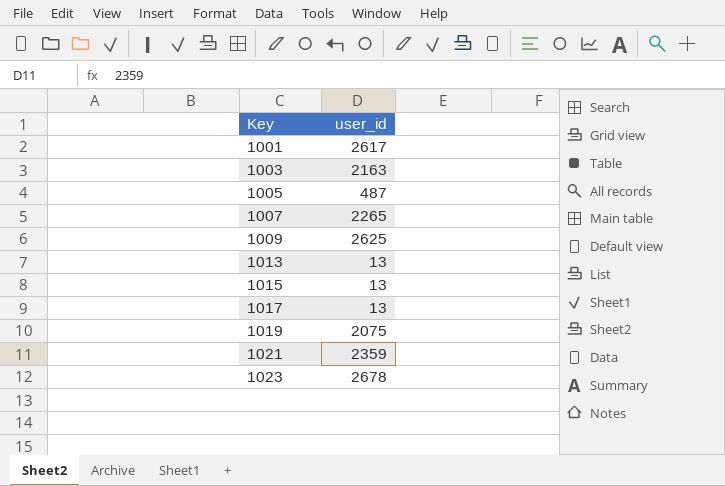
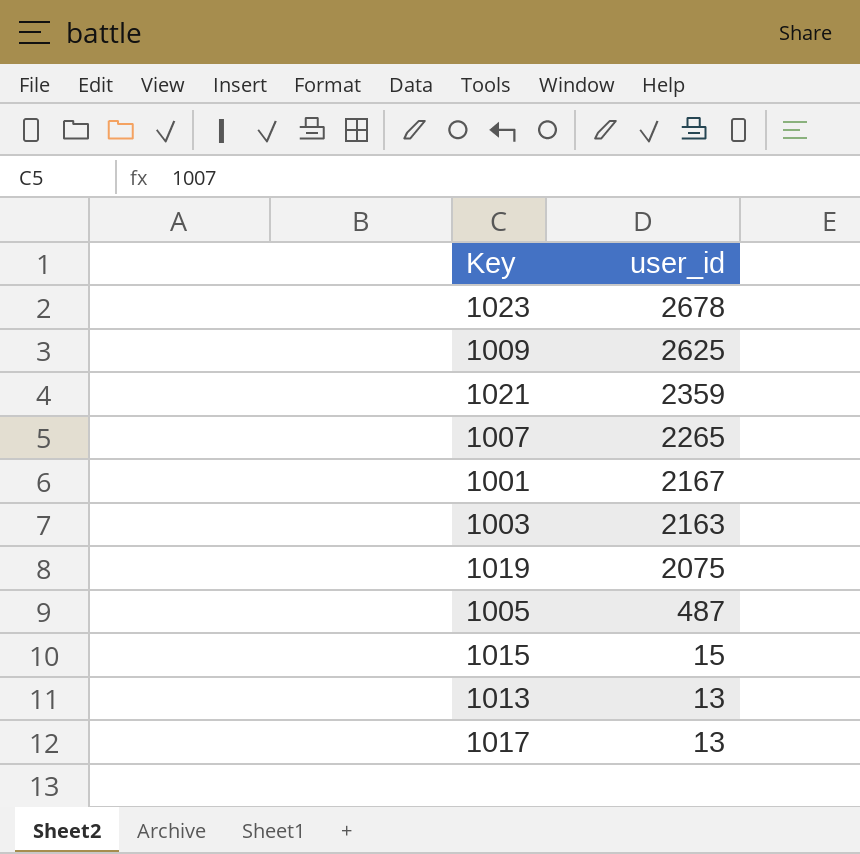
row order: Key ascending -> user_id descending
1001 | user_id: 2617 -> 2167
1015 | user_id: 13 -> 15

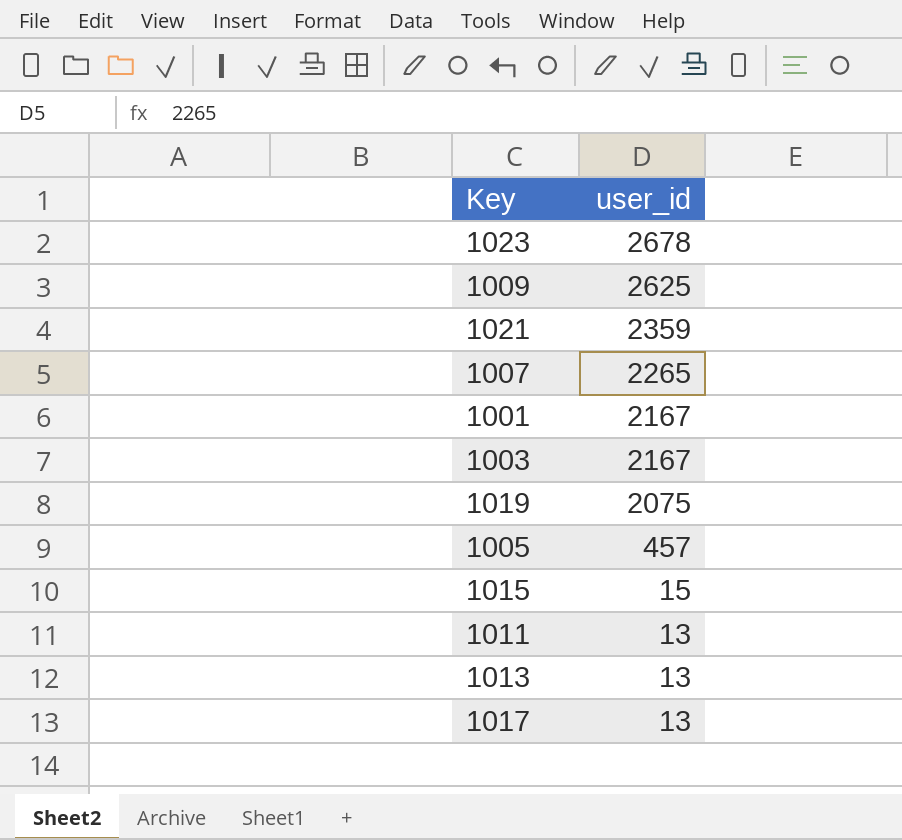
1003 | user_id: 2163 -> 2167
1005 | user_id: 487 -> 457
row 1011: none -> 13

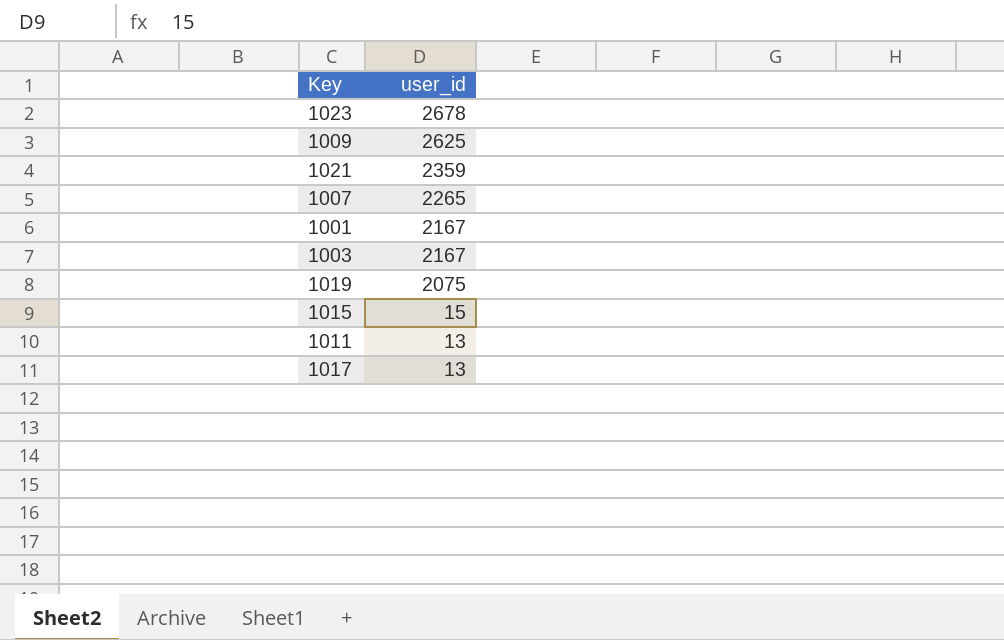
row 1005: 457 -> none
row 1013: 13 -> none

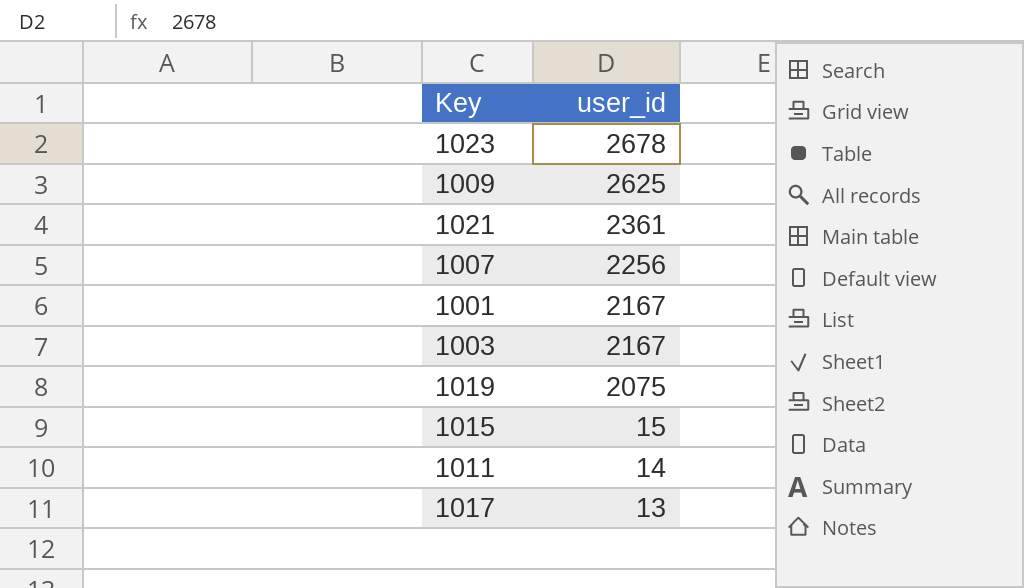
1021 | user_id: 2359 -> 2361
1007 | user_id: 2265 -> 2256
1011 | user_id: 13 -> 14

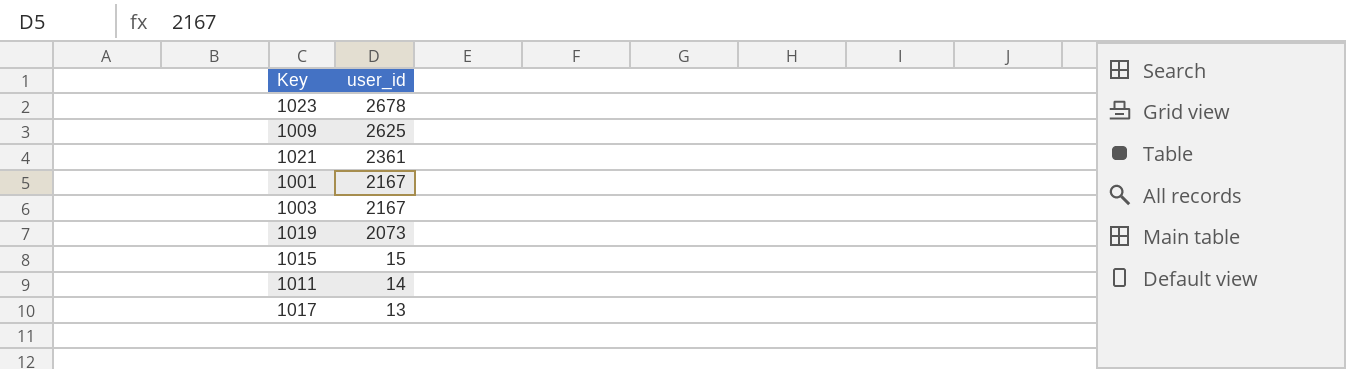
row 1007: 2256 -> none
1019 | user_id: 2075 -> 2073

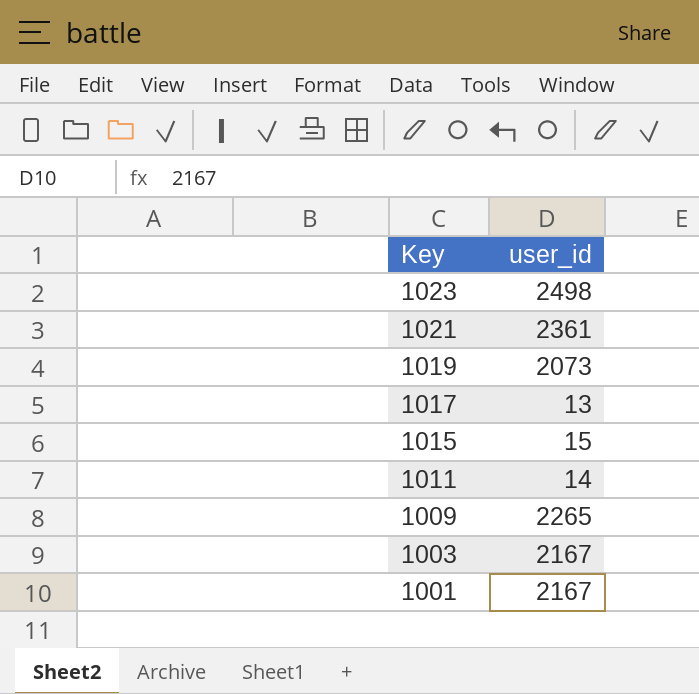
row order: user_id descending -> Key descending
1023 | user_id: 2678 -> 2498
1009 | user_id: 2625 -> 2265

